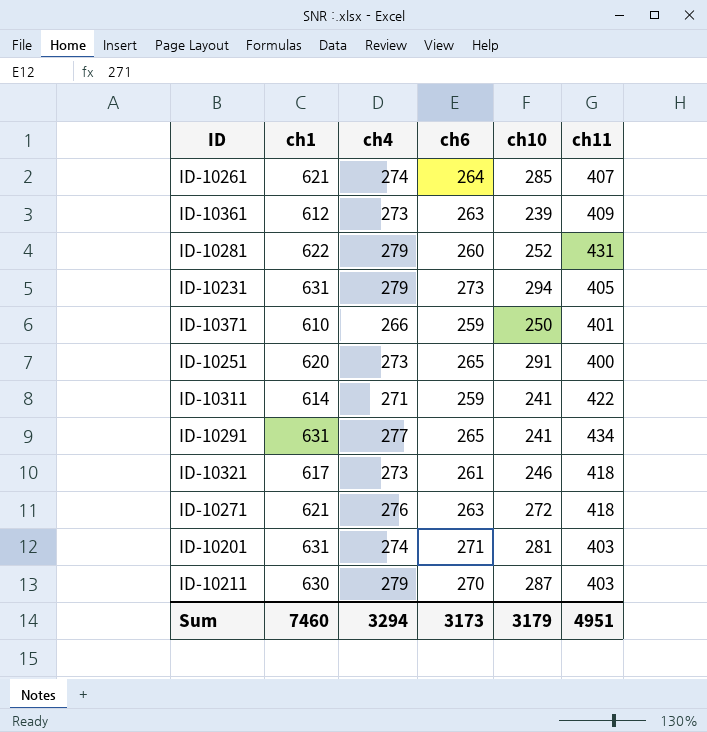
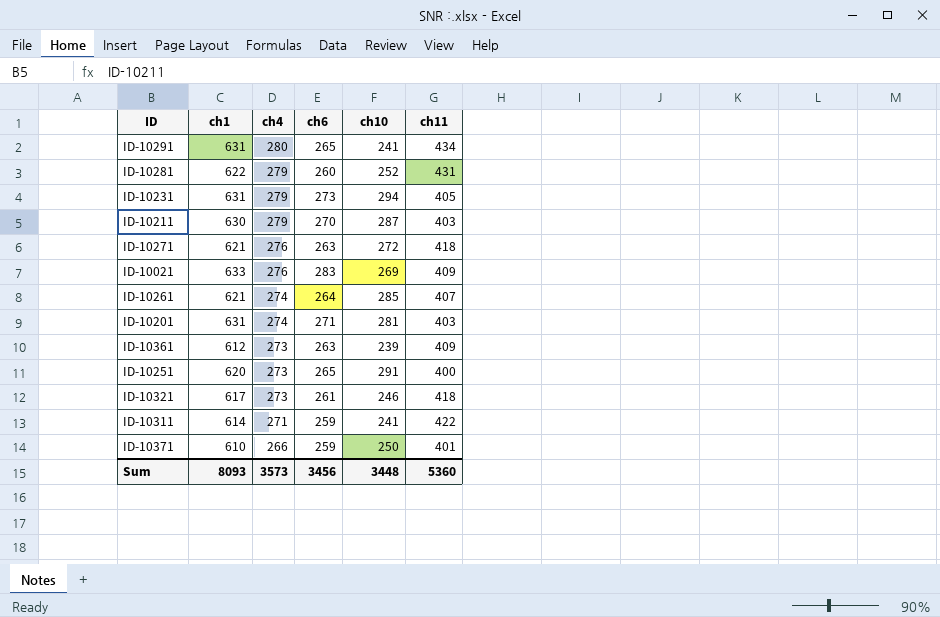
row order: none -> ch4 descending
ID-10291 | ch4: 277 -> 280
row ID-10021: none -> 633 | 276 | 283 | 269 | 409
Sum | ch1: 7460 -> 8093
Sum | ch4: 3294 -> 3573
Sum | ch6: 3173 -> 3456
Sum | ch10: 3179 -> 3448
Sum | ch11: 4951 -> 5360

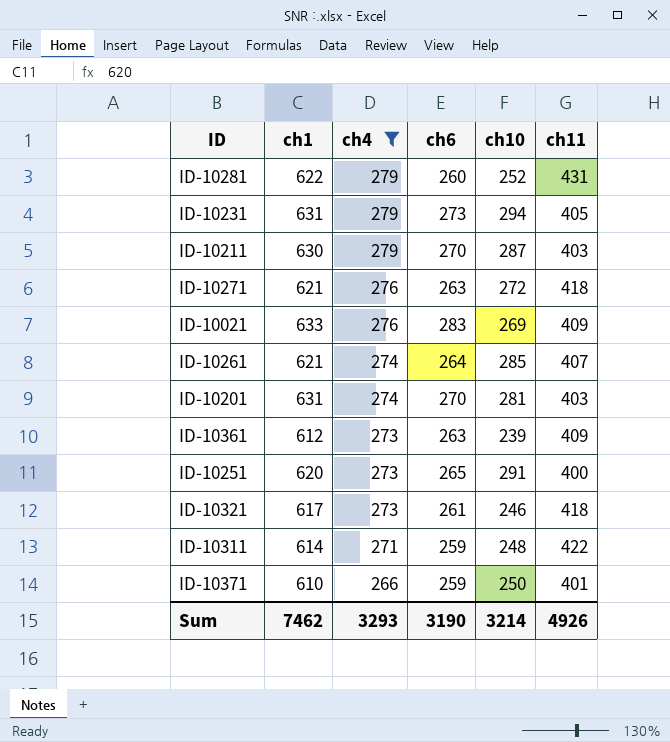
filter: none -> ch4 != 280
ID-10201 | ch6: 271 -> 270
ID-10311 | ch10: 241 -> 248
Sum | ch1: 8093 -> 7462
Sum | ch4: 3573 -> 3293
Sum | ch6: 3456 -> 3190
Sum | ch10: 3448 -> 3214
Sum | ch11: 5360 -> 4926

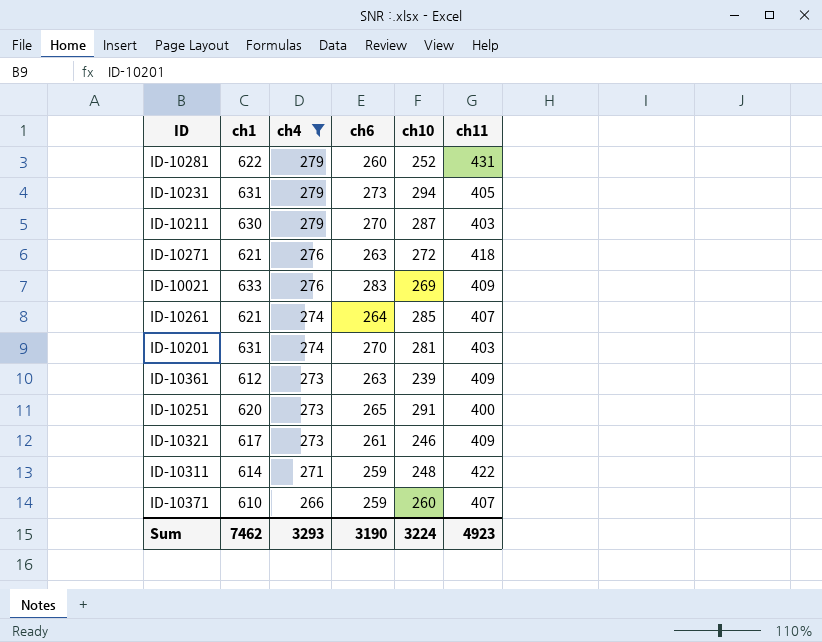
ID-10321 | ch11: 418 -> 409
ID-10371 | ch10: 250 -> 260
ID-10371 | ch11: 401 -> 407
Sum | ch10: 3214 -> 3224
Sum | ch11: 4926 -> 4923

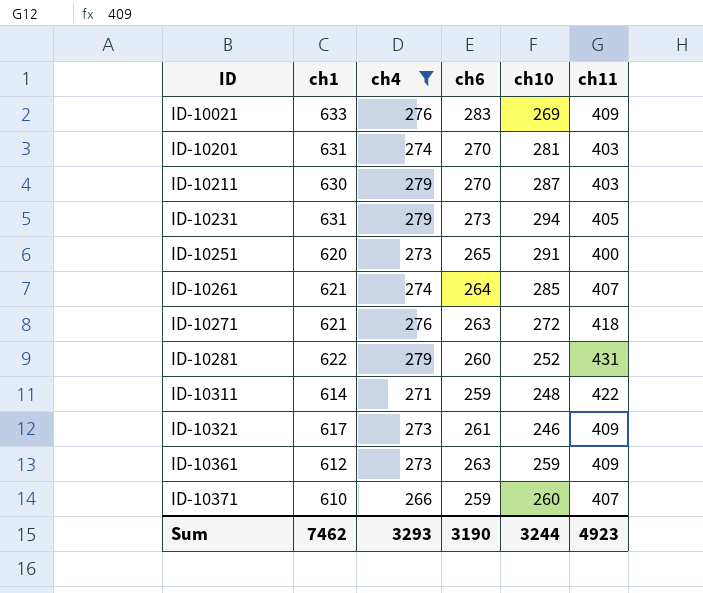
row order: ch4 descending -> ID ascending
ID-10361 | ch10: 239 -> 259
Sum | ch10: 3224 -> 3244

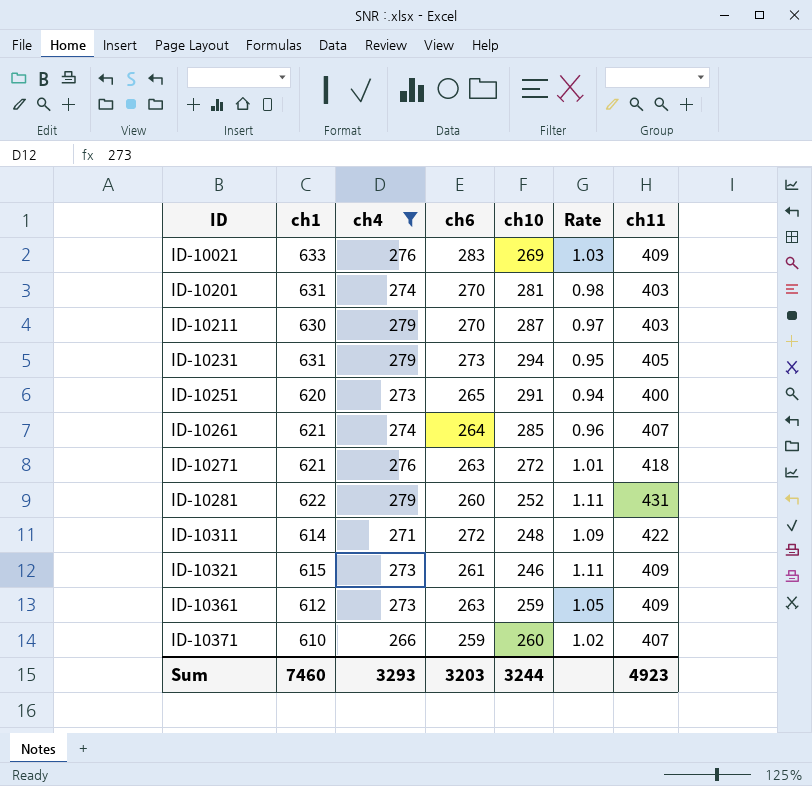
column Rate | formula: none -> [ch4] / [ch10]
ID-10311 | ch6: 259 -> 272
ID-10321 | ch1: 617 -> 615
Sum | ch1: 7462 -> 7460
Sum | ch6: 3190 -> 3203

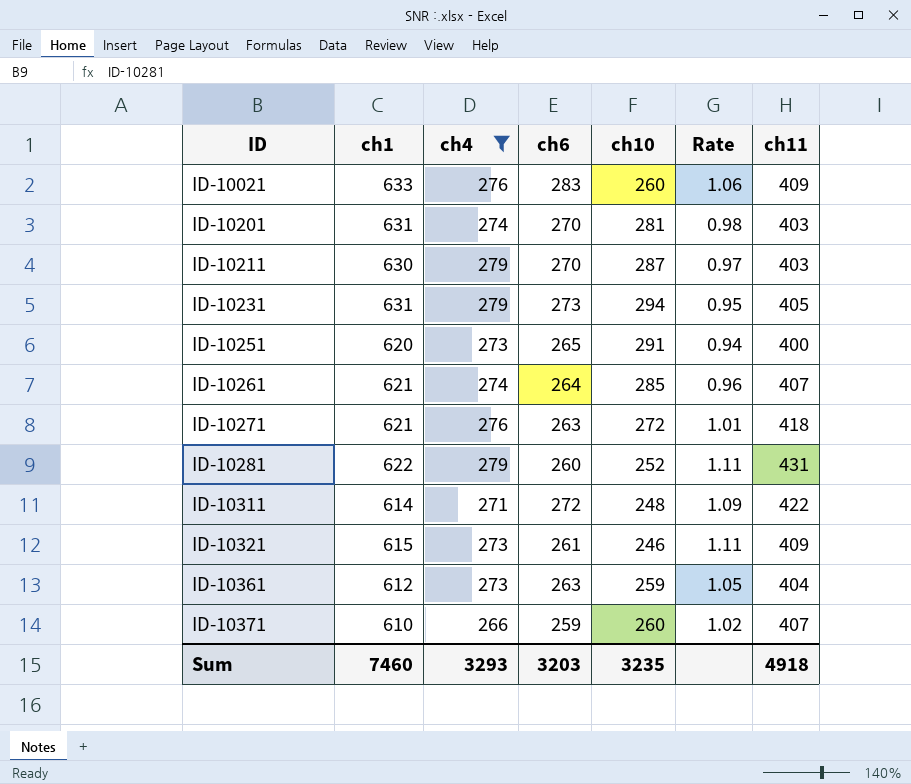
ID-10021 | ch10: 269 -> 260
ID-10021 | Rate: 1.03 -> 1.06
ID-10361 | ch11: 409 -> 404
Sum | ch10: 3244 -> 3235
Sum | ch11: 4923 -> 4918

